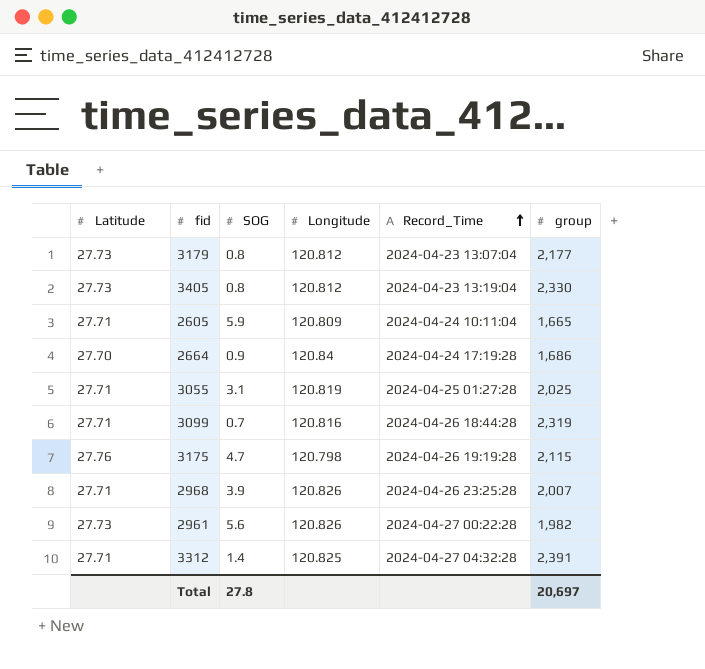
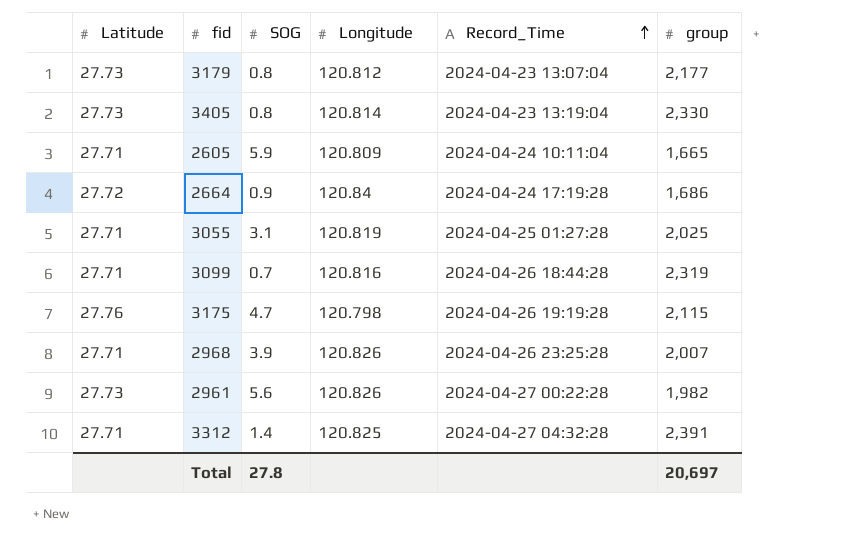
3405 | Longitude: 120.812 -> 120.814
2664 | Latitude: 27.70 -> 27.72

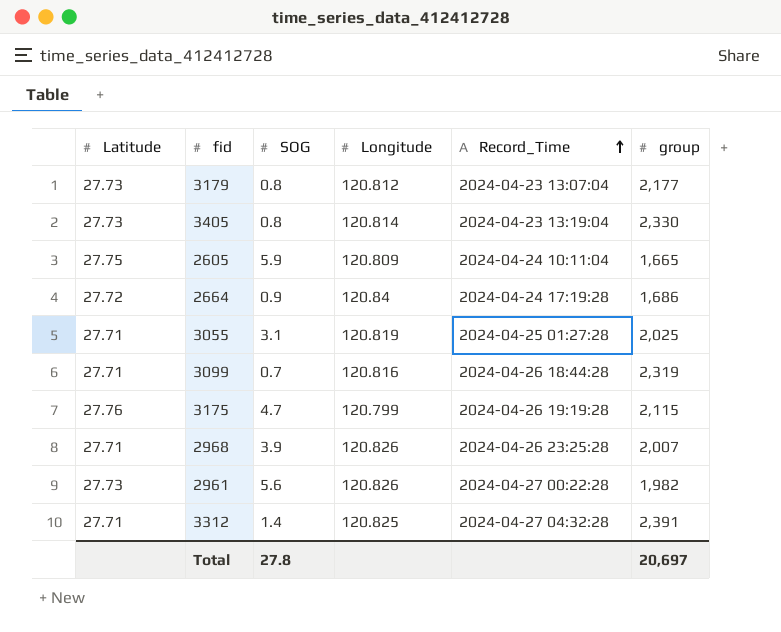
2605 | Latitude: 27.71 -> 27.75
3175 | Longitude: 120.798 -> 120.799

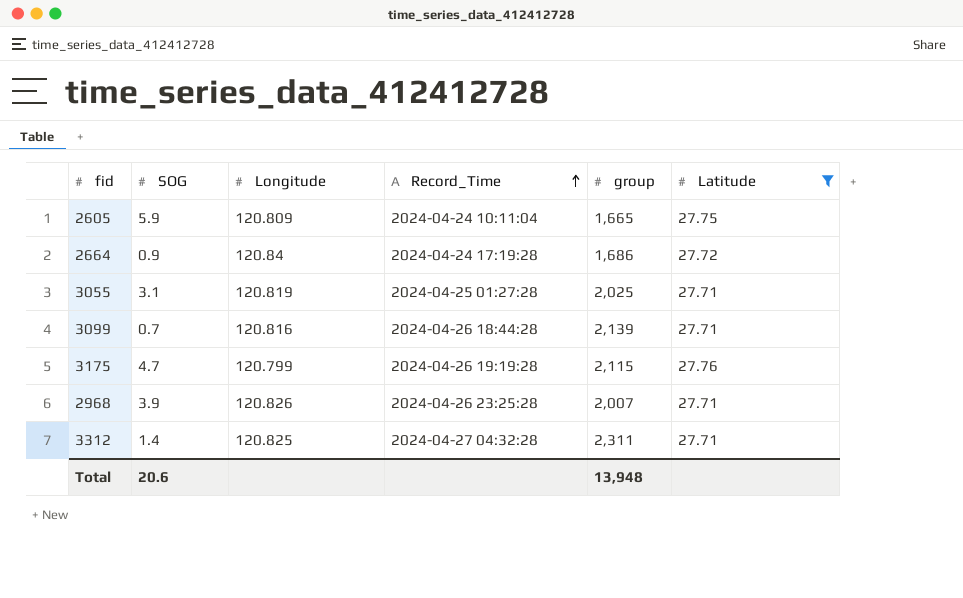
filter: none -> Latitude != 27.73
column Latitude | position: 1 -> 6
3099 | group: 2,319 -> 2,139
3312 | group: 2,391 -> 2,311
Total | SOG: 27.8 -> 20.6
Total | group: 20,697 -> 13,948

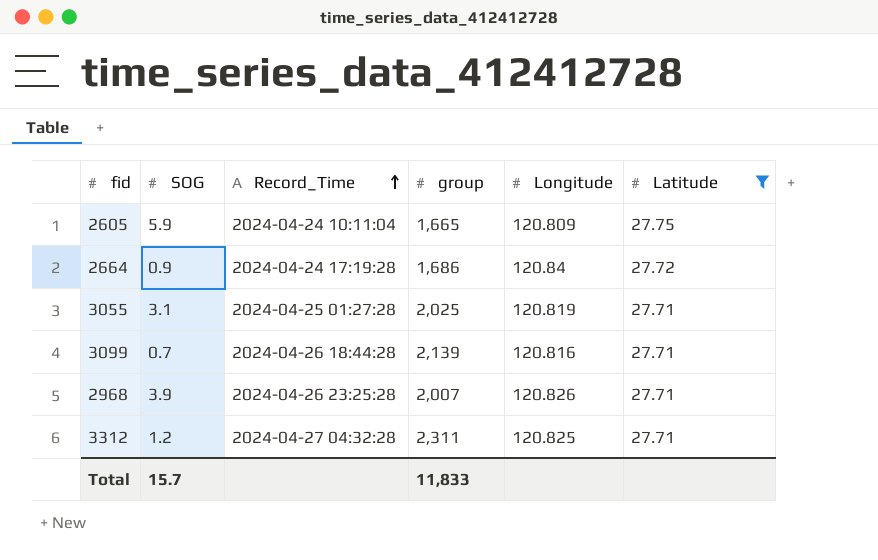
column Longitude | position: 3 -> 5
row 3175: 4.7 | 120.799 | 2024-04-26 19:19:28 | 2,115 | 27.76 -> none
3312 | SOG: 1.4 -> 1.2
Total | SOG: 20.6 -> 15.7
Total | group: 13,948 -> 11,833

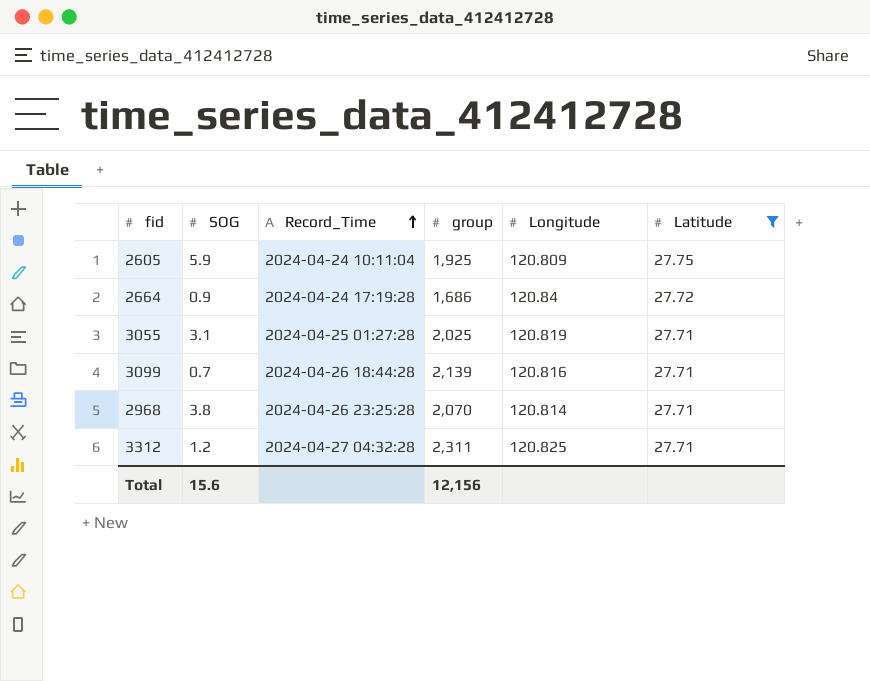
2605 | group: 1,665 -> 1,925
2968 | SOG: 3.9 -> 3.8
2968 | group: 2,007 -> 2,070
2968 | Longitude: 120.826 -> 120.814
Total | SOG: 15.7 -> 15.6
Total | group: 11,833 -> 12,156

